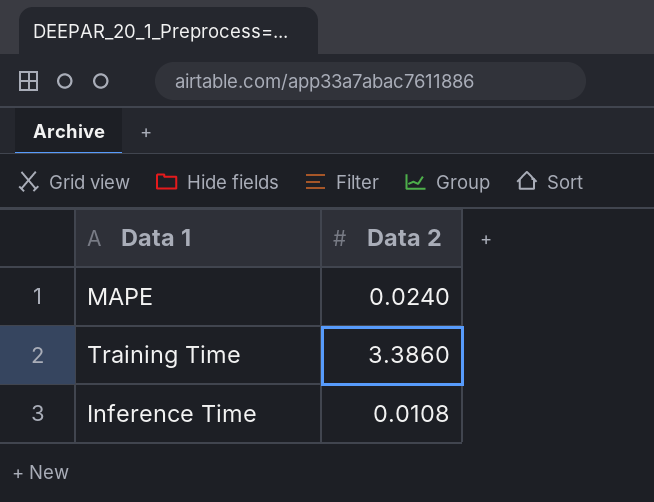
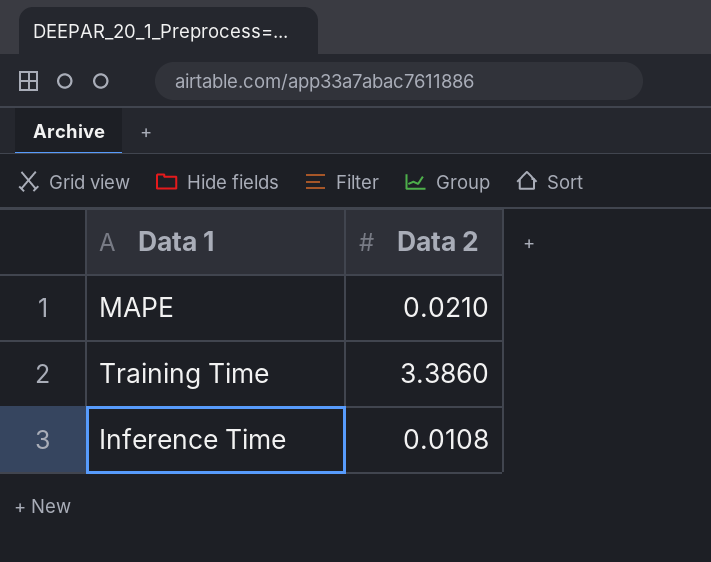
MAPE | Data 2: 0.0240 -> 0.0210

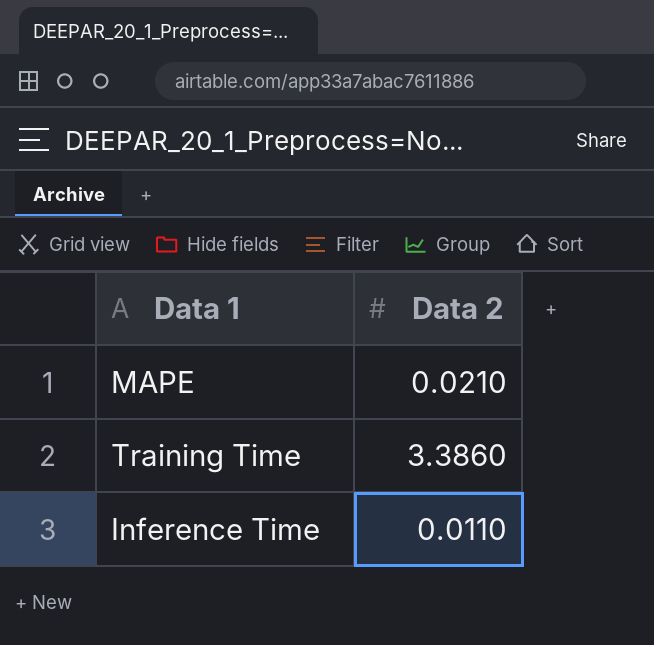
Inference Time | Data 2: 0.0108 -> 0.0110

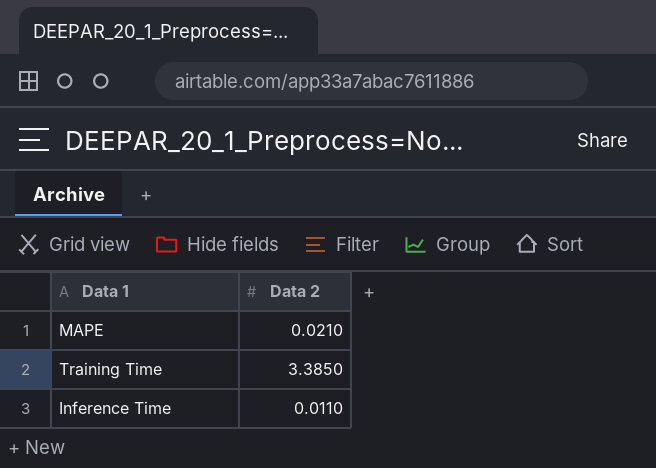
Training Time | Data 2: 3.3860 -> 3.3850

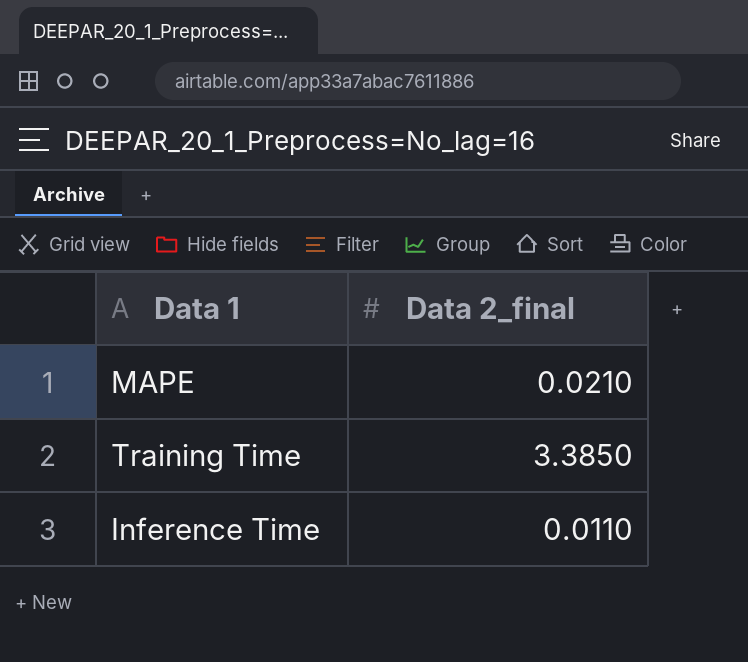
column name: Data 2 -> Data 2_final

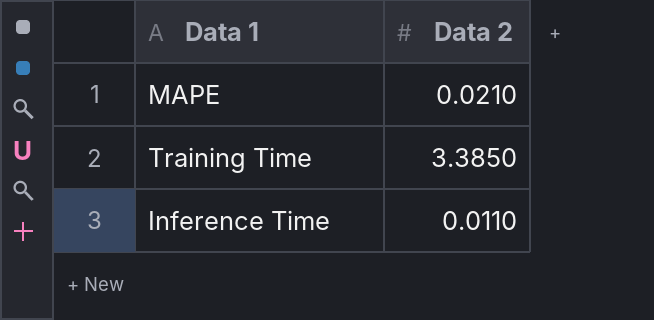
column name: Data 2_final -> Data 2

